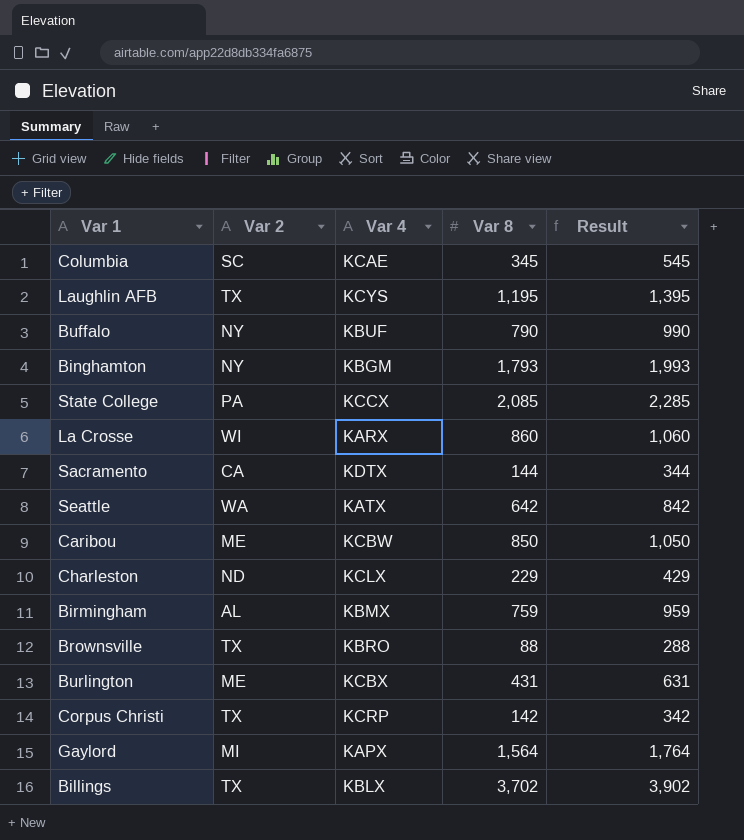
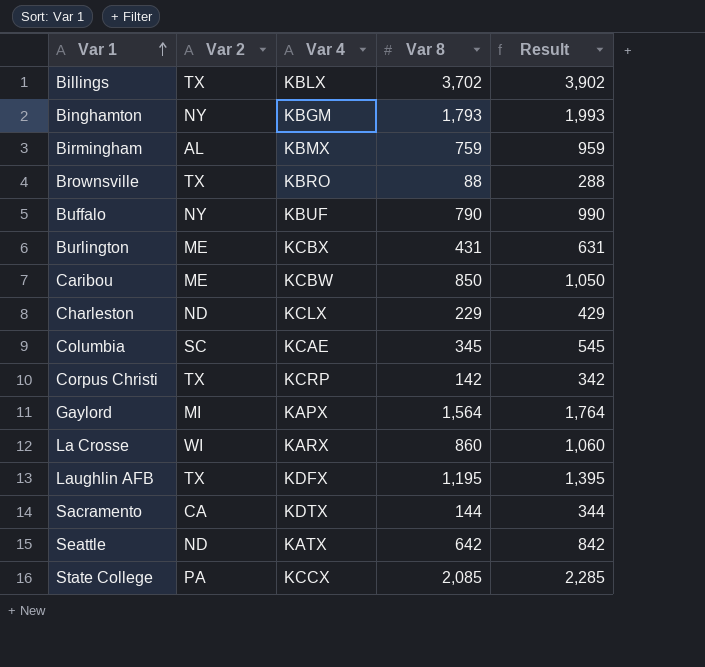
row order: none -> Var 1 ascending
Laughlin AFB | Var 4: KCYS -> KDFX
Seattle | Var 2: WA -> ND

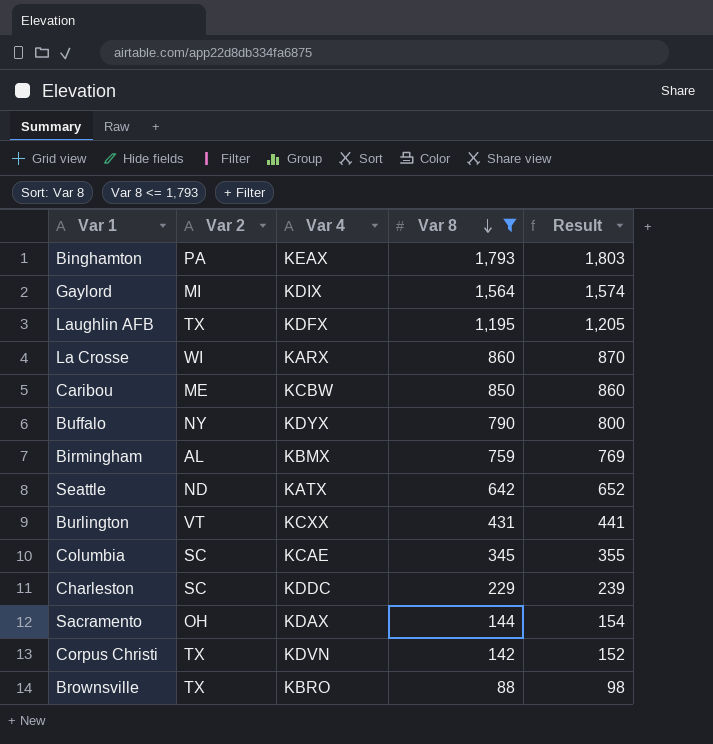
filter: none -> Var 8 <= 1,793
row order: Var 1 ascending -> Var 8 descending
column Result | formula: [Var 8] + 200 -> [Var 8] + 10
Binghamton | Var 2: NY -> PA
Binghamton | Var 4: KBGM -> KEAX
Gaylord | Var 4: KAPX -> KDIX
Buffalo | Var 4: KBUF -> KDYX
Burlington | Var 2: ME -> VT
Burlington | Var 4: KCBX -> KCXX
Charleston | Var 2: ND -> SC
Charleston | Var 4: KCLX -> KDDC
Sacramento | Var 2: CA -> OH
Sacramento | Var 4: KDTX -> KDAX
Corpus Christi | Var 4: KCRP -> KDVN

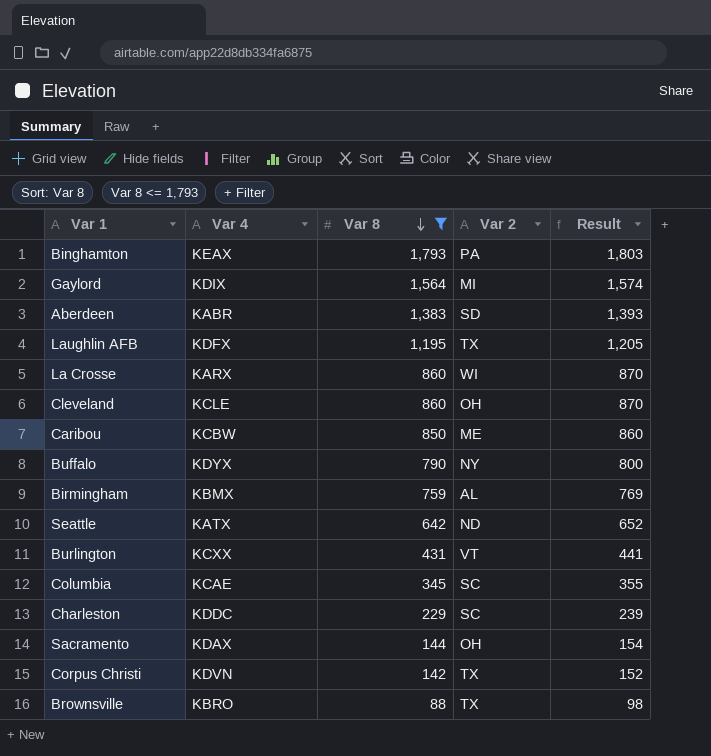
column Var 2 | position: 2 -> 4
row Aberdeen: none -> KABR | 1,383 | SD | 1,393
row Cleveland: none -> KCLE | 860 | OH | 870

